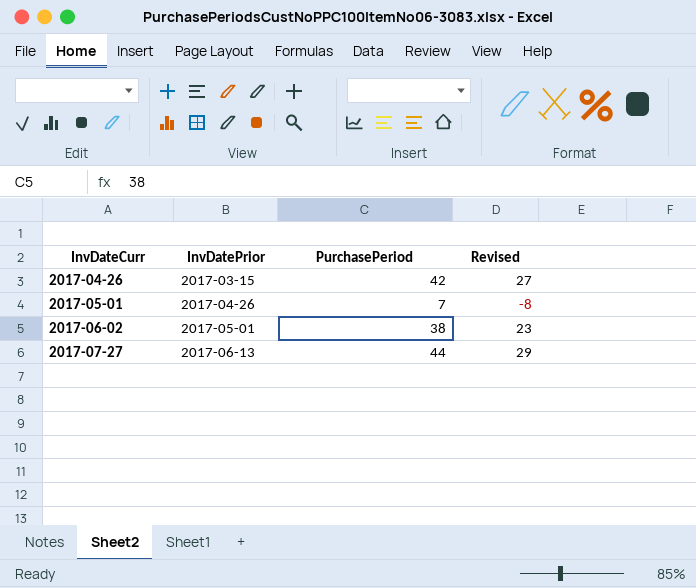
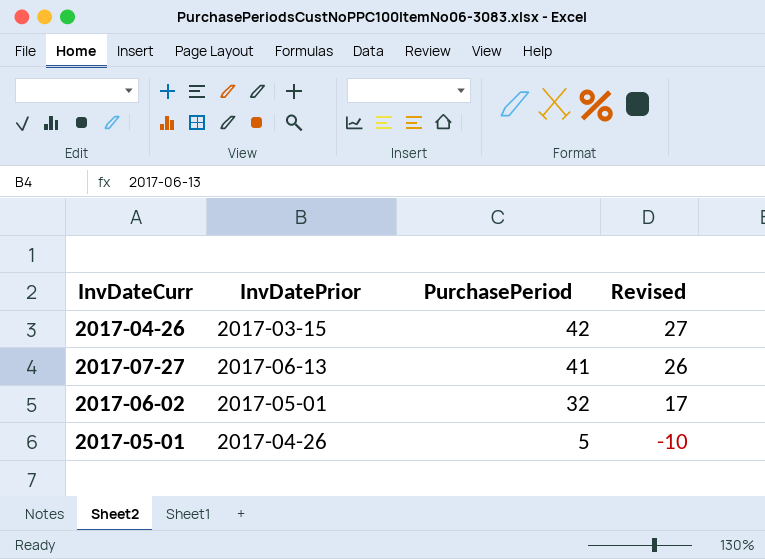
row order: InvDateCurr ascending -> PurchasePeriod descending
2017-07-27 | PurchasePeriod: 44 -> 41
2017-07-27 | Revised: 29 -> 26
2017-06-02 | PurchasePeriod: 38 -> 32
2017-06-02 | Revised: 23 -> 17
2017-05-01 | PurchasePeriod: 7 -> 5
2017-05-01 | Revised: -8 -> -10

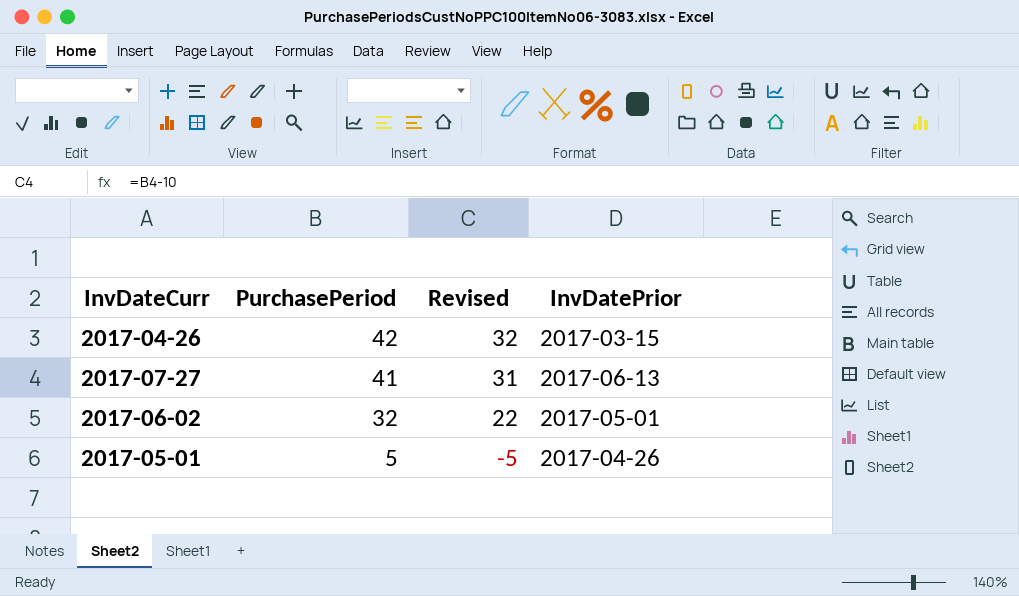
column Revised | formula: [PurchasePeriod] - 15 -> [PurchasePeriod] - 10
column InvDatePrior | position: 2 -> 4

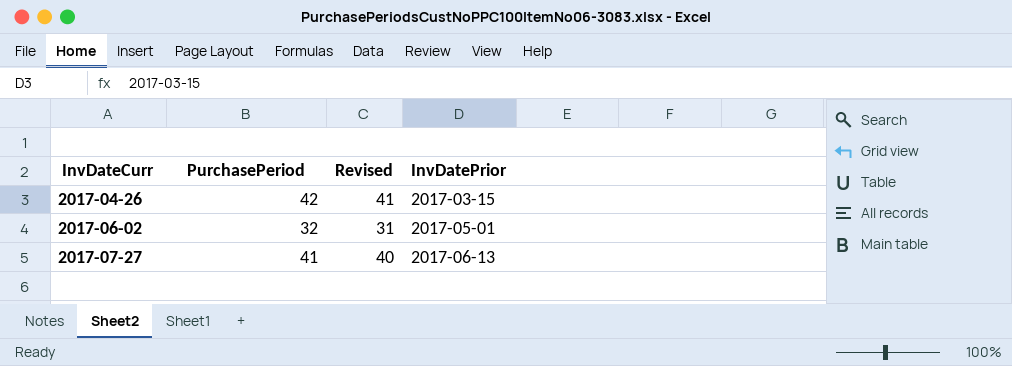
row order: PurchasePeriod descending -> InvDateCurr ascending
column Revised | formula: [PurchasePeriod] - 10 -> [PurchasePeriod] - 1
row 2017-05-01: 5 | -5 | 2017-04-26 -> none

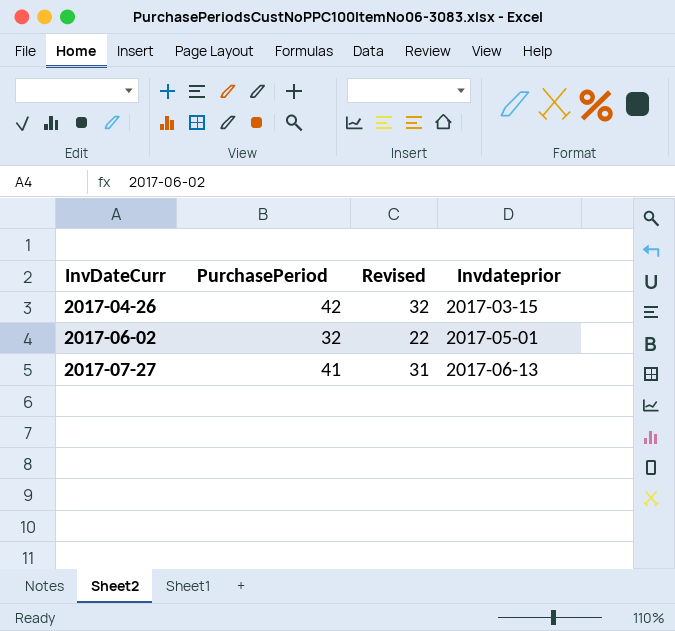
column Revised | formula: [PurchasePeriod] - 1 -> [PurchasePeriod] - 10
column name: InvDatePrior -> Invdateprior

